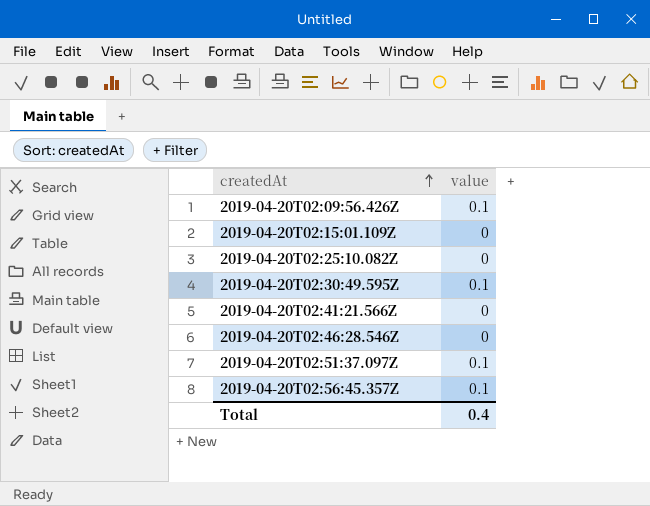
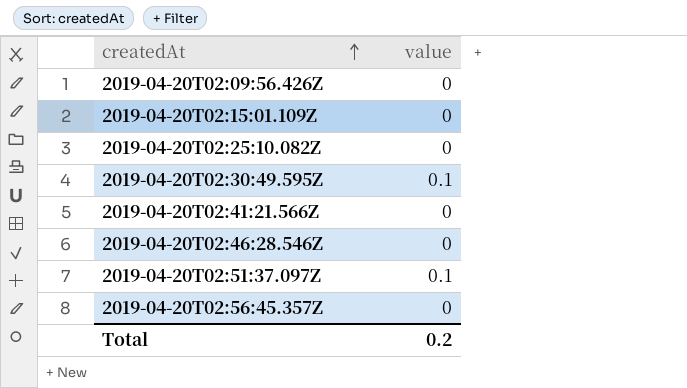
2019-04-20T02:09:56.426Z | value: 0.1 -> 0
2019-04-20T02:56:45.357Z | value: 0.1 -> 0
Total | value: 0.4 -> 0.2

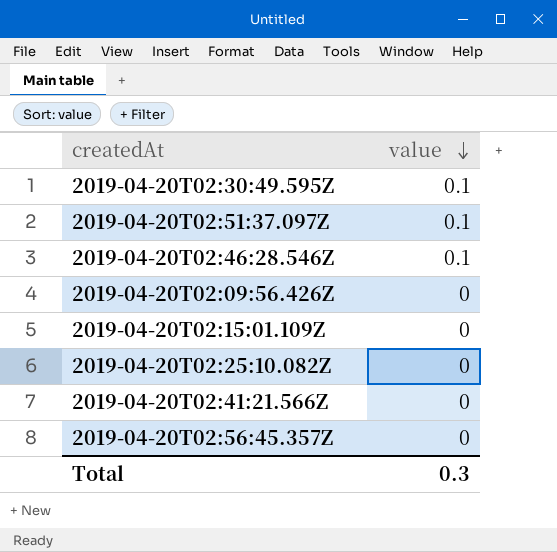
row order: createdAt ascending -> value descending
2019-04-20T02:46:28.546Z | value: 0 -> 0.1
Total | value: 0.2 -> 0.3

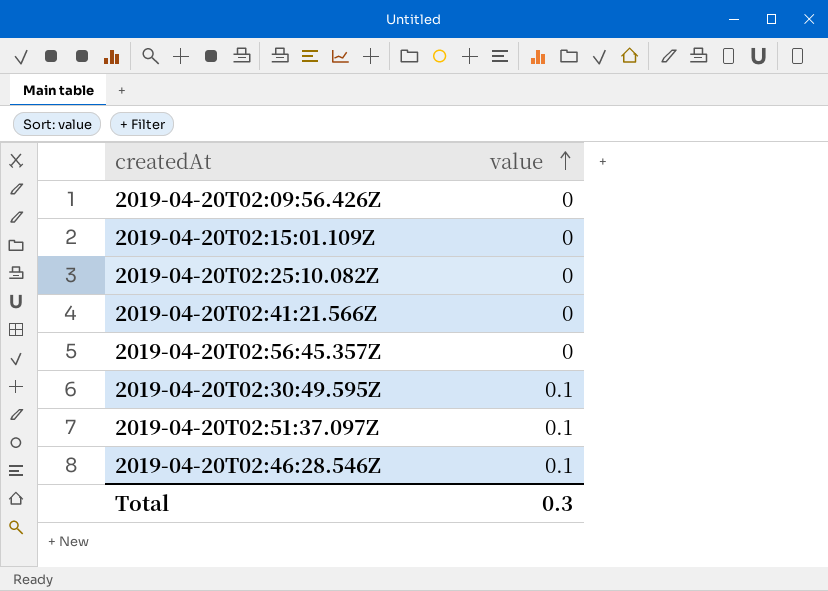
row order: value descending -> value ascending

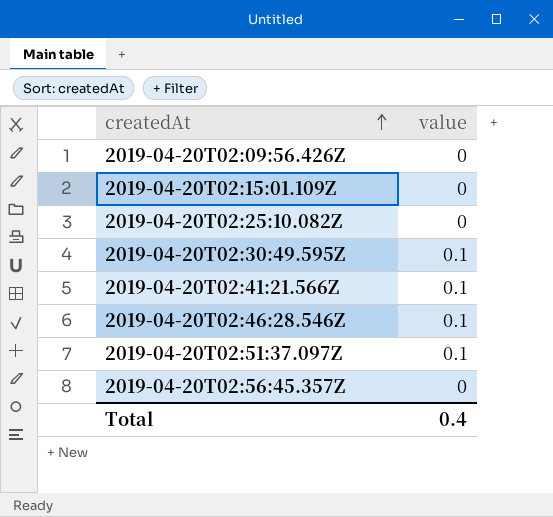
row order: value ascending -> createdAt ascending
2019-04-20T02:41:21.566Z | value: 0 -> 0.1
Total | value: 0.3 -> 0.4

